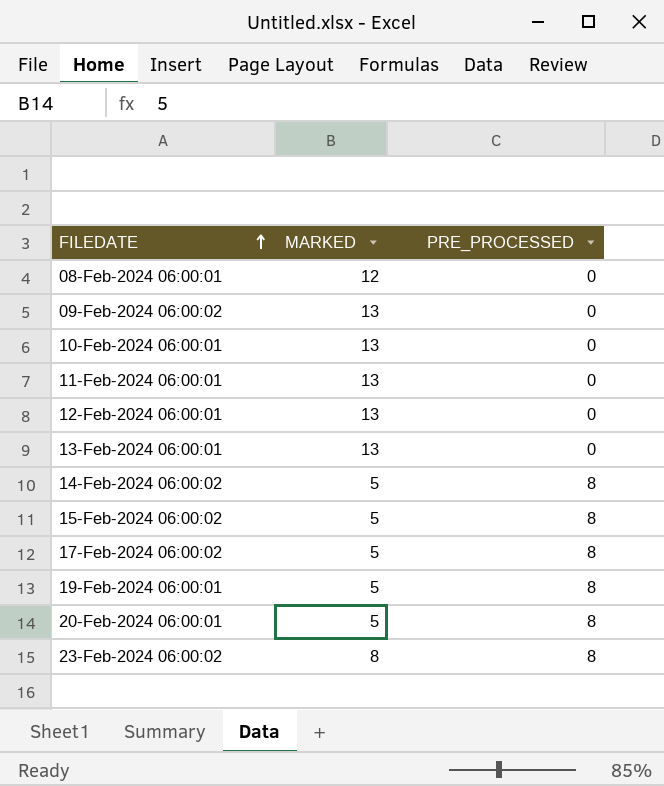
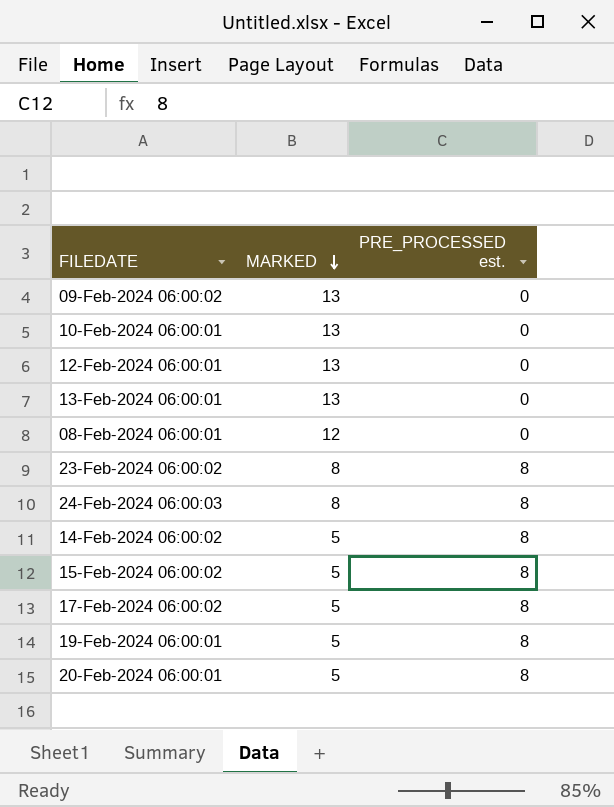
row order: FILEDATE ascending -> MARKED descending
column name: PRE_PROCESSED -> PRE_PROCESSED est.
row 11-Feb-2024 06:00:01: 13 | 0 -> none
row 24-Feb-2024 06:00:03: none -> 8 | 8

